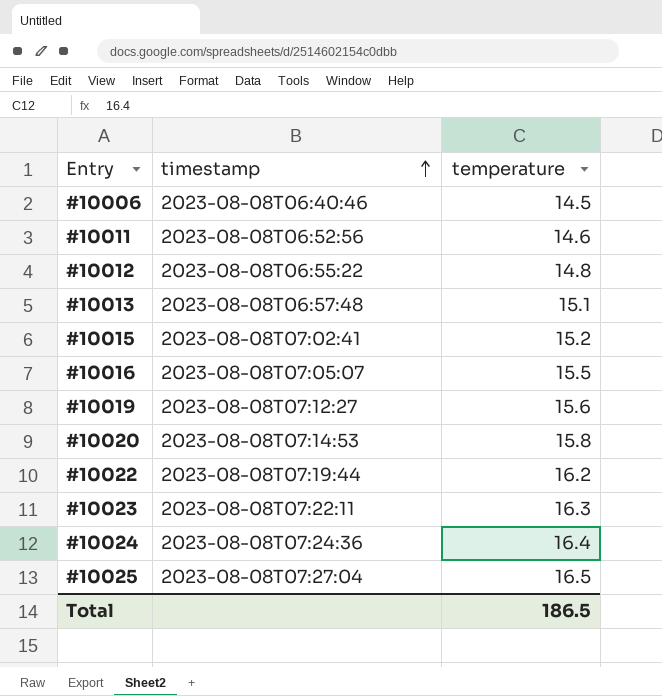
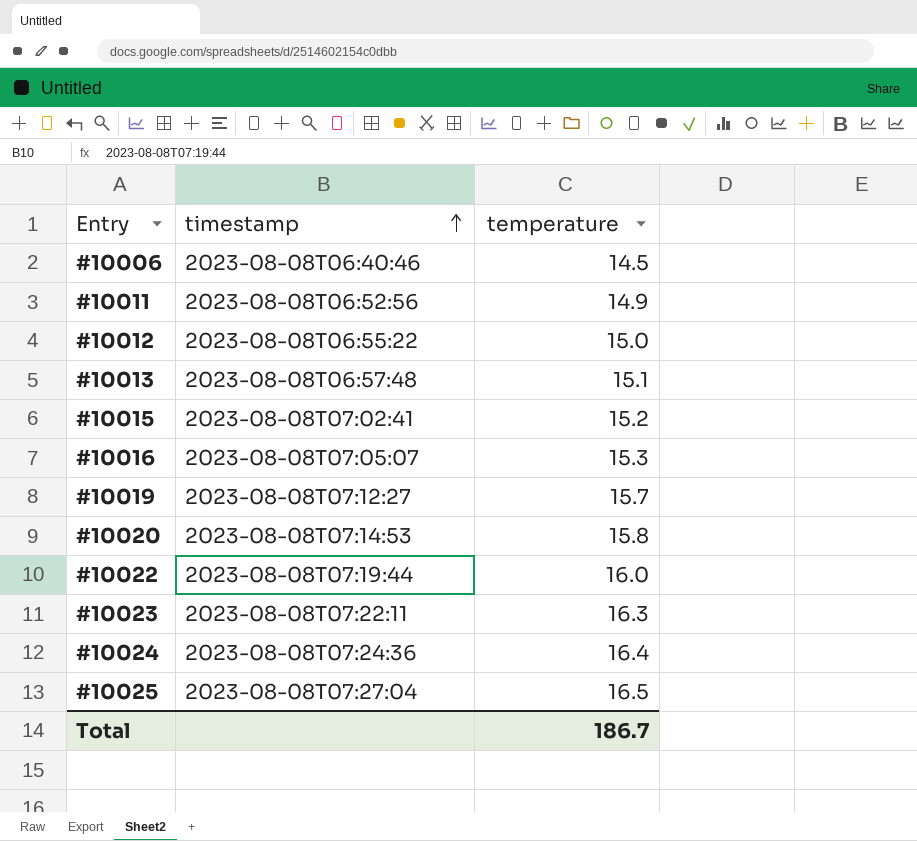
#10011 | temperature: 14.6 -> 14.9
#10012 | temperature: 14.8 -> 15.0
#10016 | temperature: 15.5 -> 15.3
#10019 | temperature: 15.6 -> 15.7
#10022 | temperature: 16.2 -> 16.0
Total | temperature: 186.5 -> 186.7

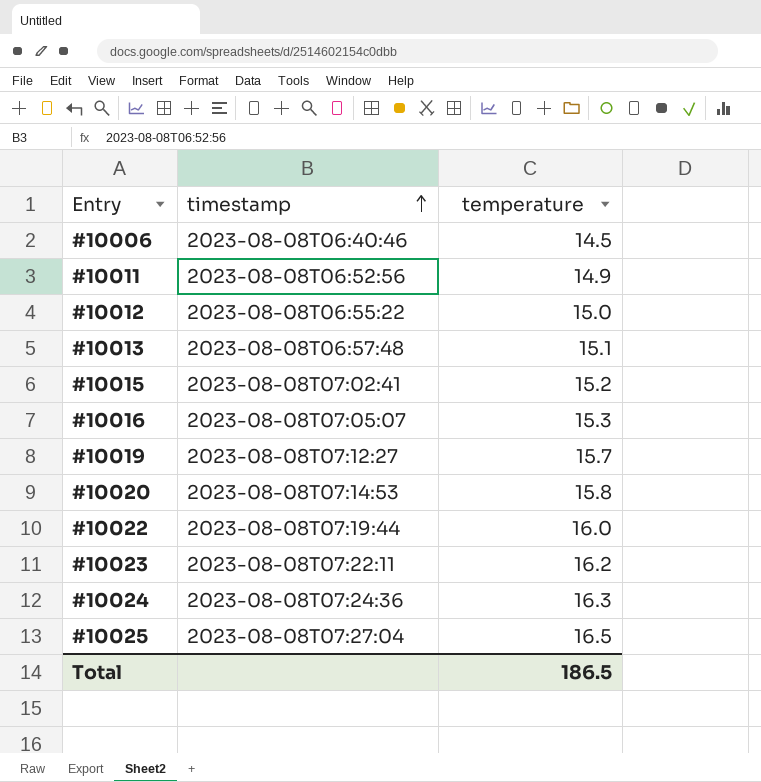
#10023 | temperature: 16.3 -> 16.2
#10024 | temperature: 16.4 -> 16.3
Total | temperature: 186.7 -> 186.5

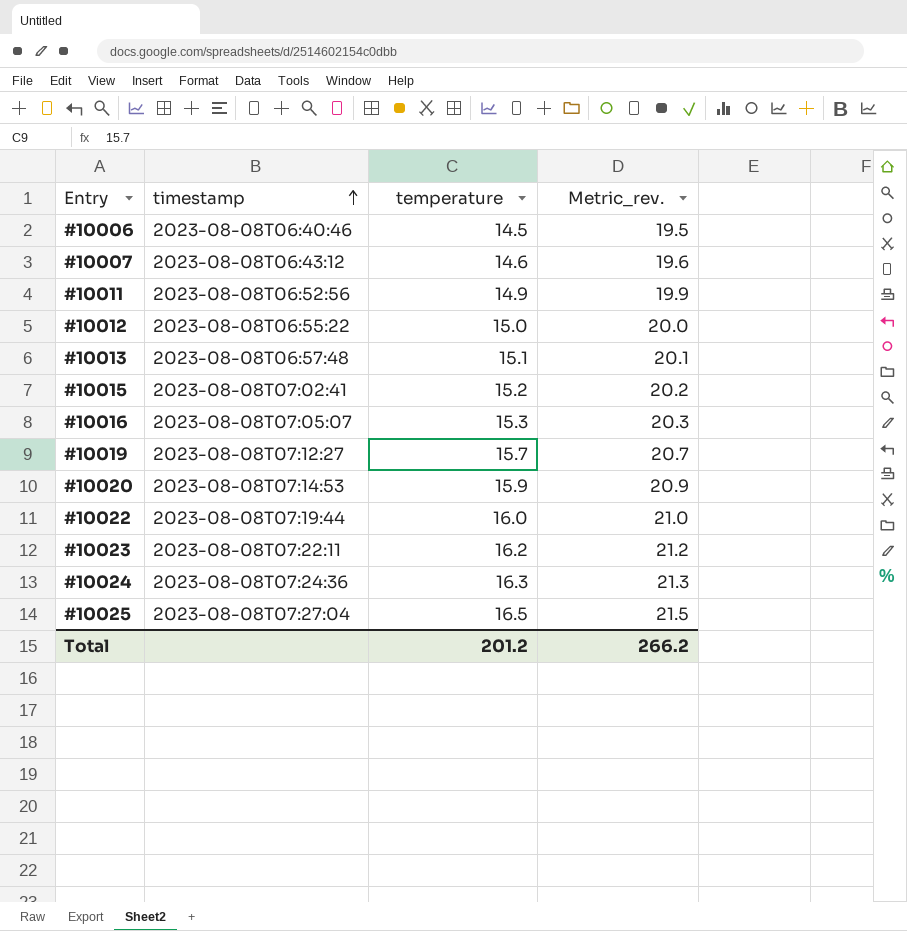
column Metric_rev. | formula: none -> [temperature] + 5
row #10007: none -> 2023-08-08T06:43:12 | 14.6 | 19.6
#10020 | temperature: 15.8 -> 15.9
Total | temperature: 186.5 -> 201.2

